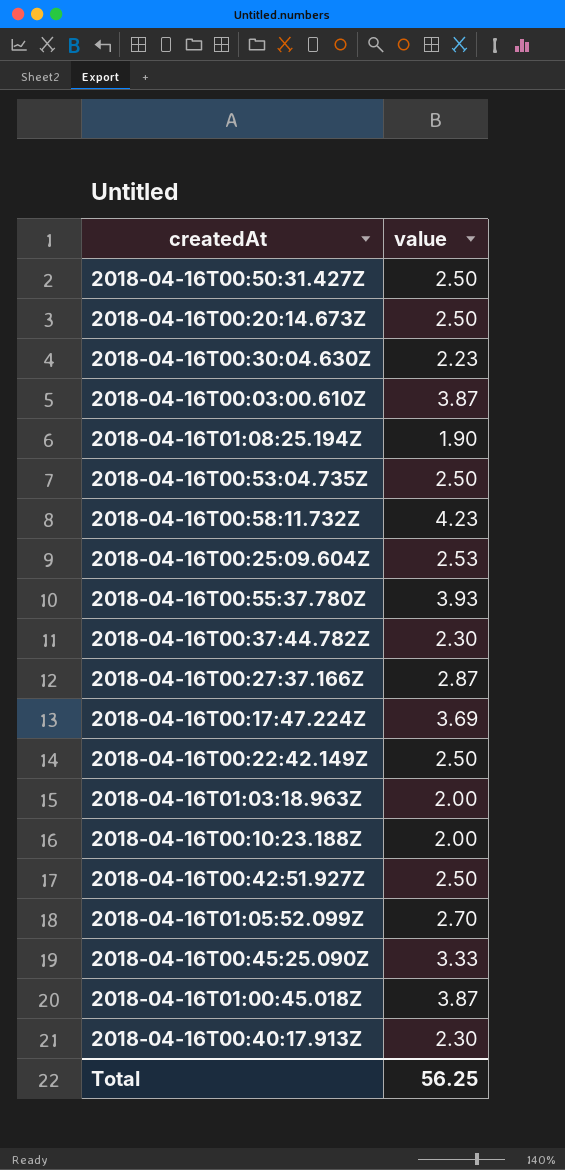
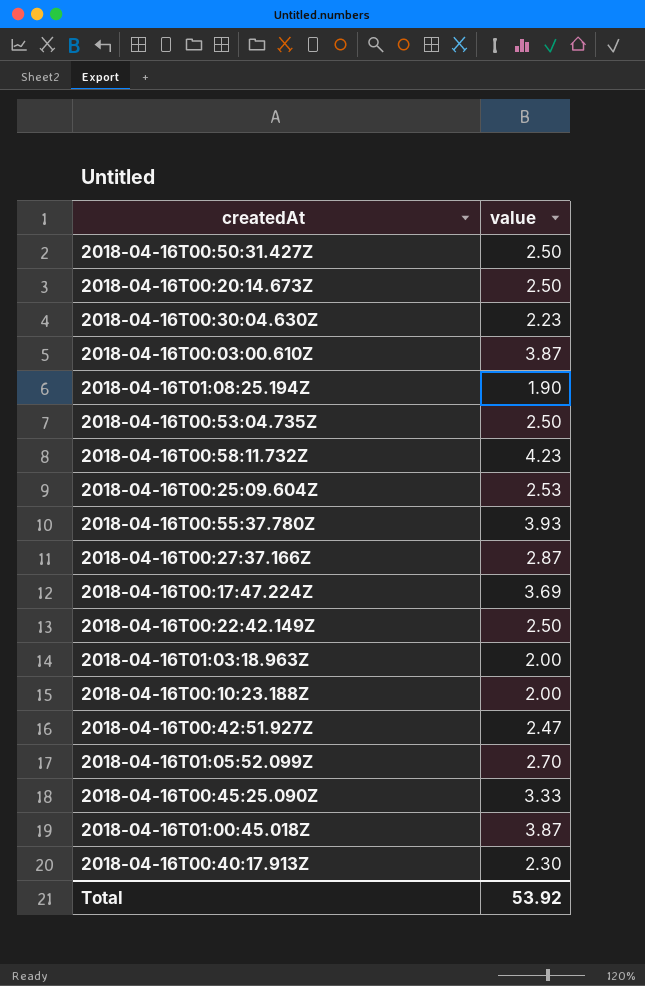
row 2018-04-16T00:37:44.782Z: 2.30 -> none
2018-04-16T00:42:51.927Z | value: 2.50 -> 2.47
Total | value: 56.25 -> 53.92

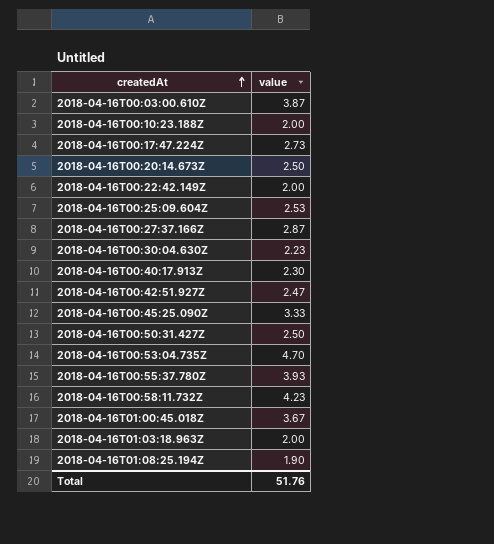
row order: none -> createdAt ascending
row 2018-04-16T01:05:52.099Z: 2.70 -> none
2018-04-16T00:17:47.224Z | value: 3.69 -> 2.73
2018-04-16T00:22:42.149Z | value: 2.50 -> 2.00
2018-04-16T00:53:04.735Z | value: 2.50 -> 4.70
2018-04-16T01:00:45.018Z | value: 3.87 -> 3.67
Total | value: 53.92 -> 51.76

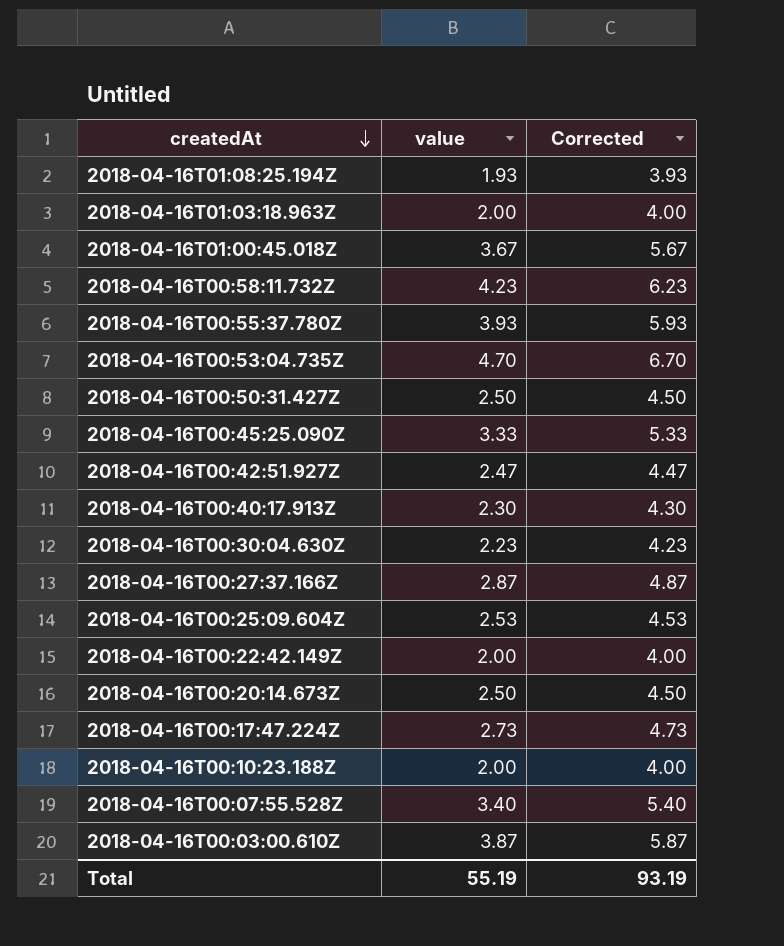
row order: createdAt ascending -> createdAt descending
column Corrected | formula: none -> [value] + 2
2018-04-16T01:08:25.194Z | value: 1.90 -> 1.93
row 2018-04-16T00:07:55.528Z: none -> 3.40 | 5.40
Total | value: 51.76 -> 55.19

